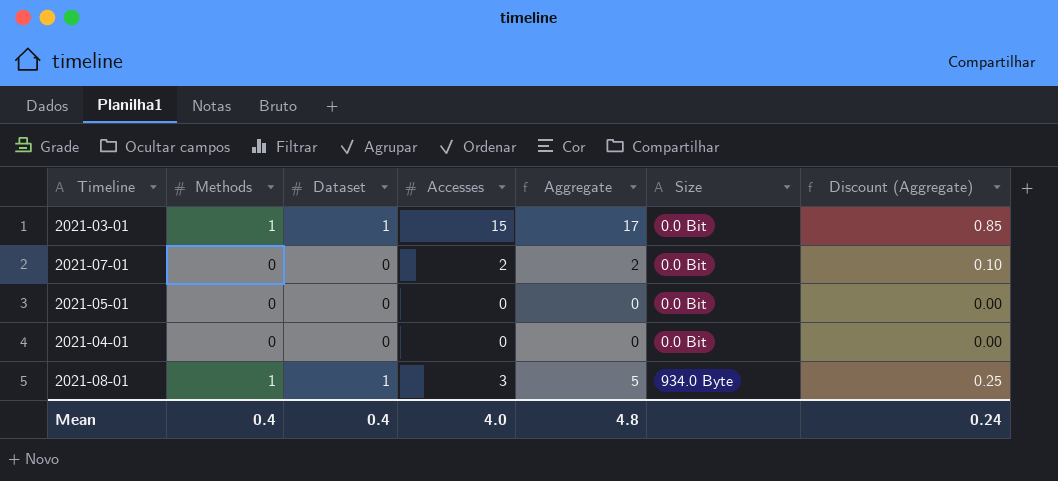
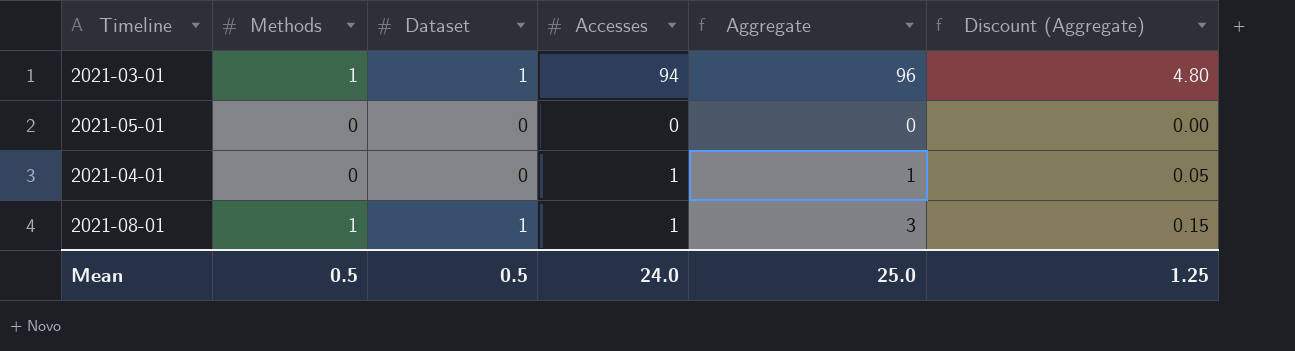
column Size | position: 6 -> none
row 2021-07-01: 0 | 0 | 2 | 2 | 0.0 Bit | 0.10 -> none
2021-03-01 | Accesses: 15 -> 94
2021-03-01 | Aggregate: 17 -> 96
2021-03-01 | Discount (Aggregate): 0.85 -> 4.80
2021-04-01 | Accesses: 0 -> 1
2021-04-01 | Aggregate: 0 -> 1
2021-04-01 | Discount (Aggregate): 0.00 -> 0.05
2021-08-01 | Accesses: 3 -> 1
2021-08-01 | Aggregate: 5 -> 3
2021-08-01 | Discount (Aggregate): 0.25 -> 0.15
Mean | Methods: 0.4 -> 0.5
Mean | Dataset: 0.4 -> 0.5
Mean | Accesses: 4.0 -> 24.0
Mean | Aggregate: 4.8 -> 25.0
Mean | Discount (Aggregate): 0.24 -> 1.25

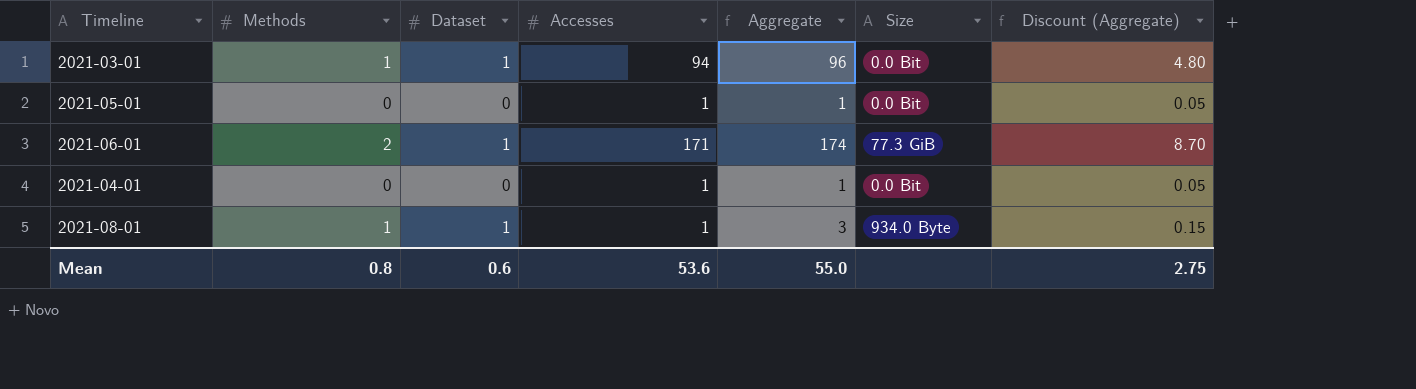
column Size | position: none -> 6
2021-05-01 | Accesses: 0 -> 1
2021-05-01 | Aggregate: 0 -> 1
2021-05-01 | Discount (Aggregate): 0.00 -> 0.05
row 2021-06-01: none -> 2 | 1 | 171 | 174 | 77.3 GiB | 8.70
Mean | Methods: 0.5 -> 0.8
Mean | Dataset: 0.5 -> 0.6
Mean | Accesses: 24.0 -> 53.6
Mean | Aggregate: 25.0 -> 55.0
Mean | Discount (Aggregate): 1.25 -> 2.75

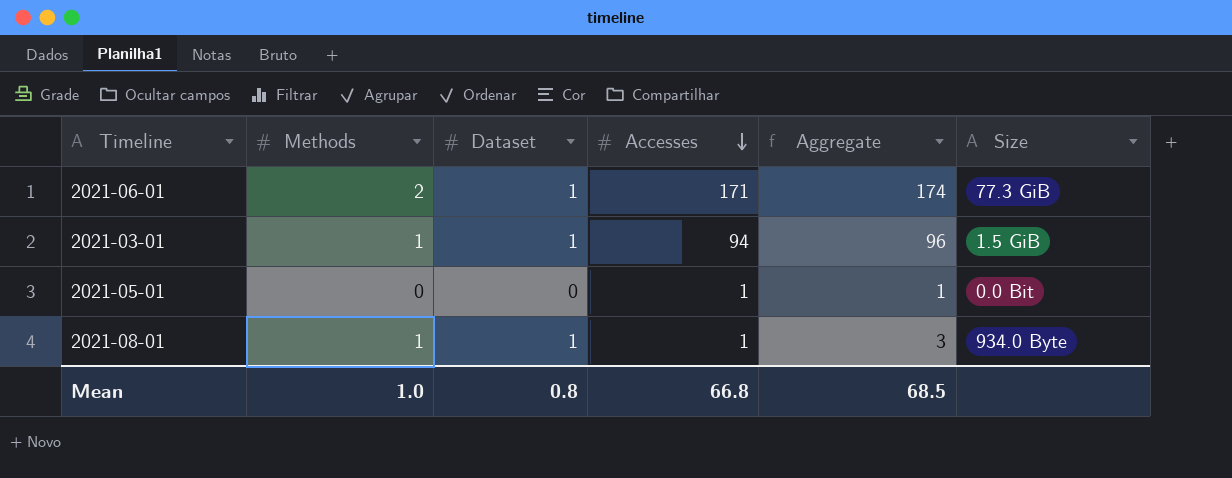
row order: none -> Accesses descending
column Discount (Aggregate) | formula: [Aggregate] * 0.05 -> none
row 2021-04-01: 0 | 0 | 1 | 1 | 0.0 Bit | 0.05 -> none
2021-03-01 | Size: 0.0 Bit -> 1.5 GiB
Mean | Methods: 0.8 -> 1.0
Mean | Dataset: 0.6 -> 0.8
Mean | Accesses: 53.6 -> 66.8
Mean | Aggregate: 55.0 -> 68.5

